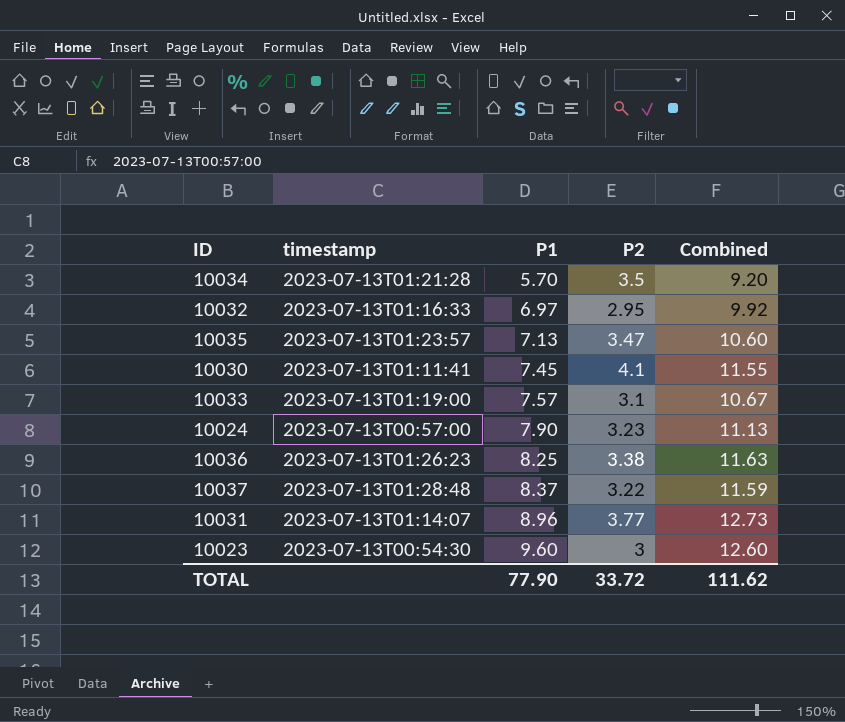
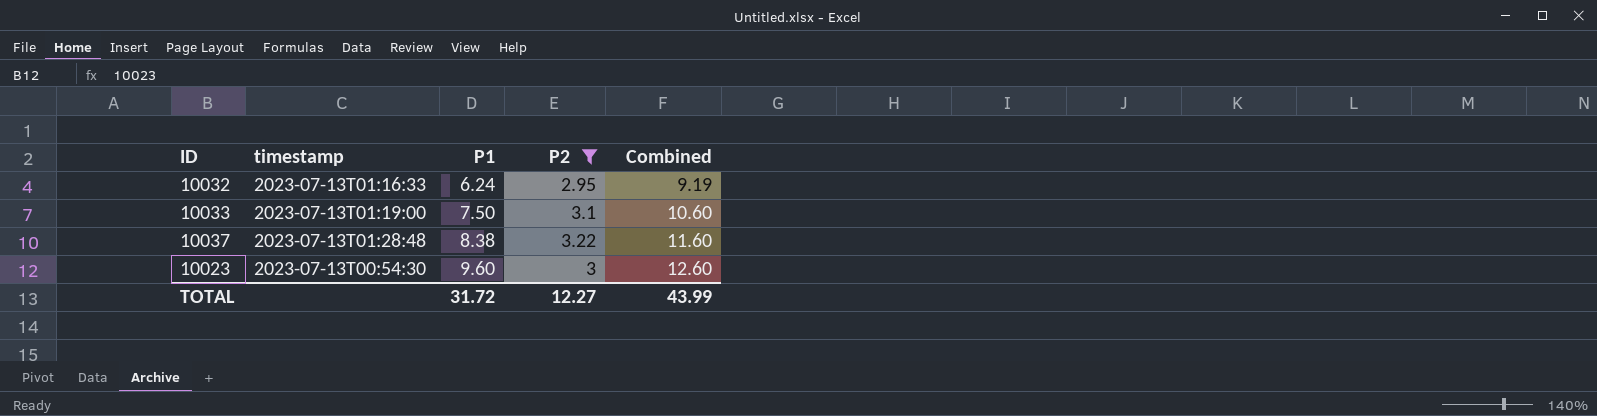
filter: none -> P2 <= 3.22
10032 | P1: 6.97 -> 6.24
10032 | Combined: 9.92 -> 9.19
10033 | P1: 7.57 -> 7.50
10033 | Combined: 10.67 -> 10.60
10037 | P1: 8.37 -> 8.38
10037 | Combined: 11.59 -> 11.60
TOTAL | P1: 77.90 -> 31.72
TOTAL | P2: 33.72 -> 12.27
TOTAL | Combined: 111.62 -> 43.99

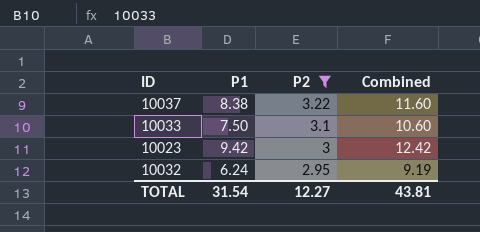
row order: P1 ascending -> P2 descending
column timestamp | position: 2 -> none
10023 | P1: 9.60 -> 9.42
10023 | Combined: 12.60 -> 12.42
TOTAL | P1: 31.72 -> 31.54
TOTAL | Combined: 43.99 -> 43.81

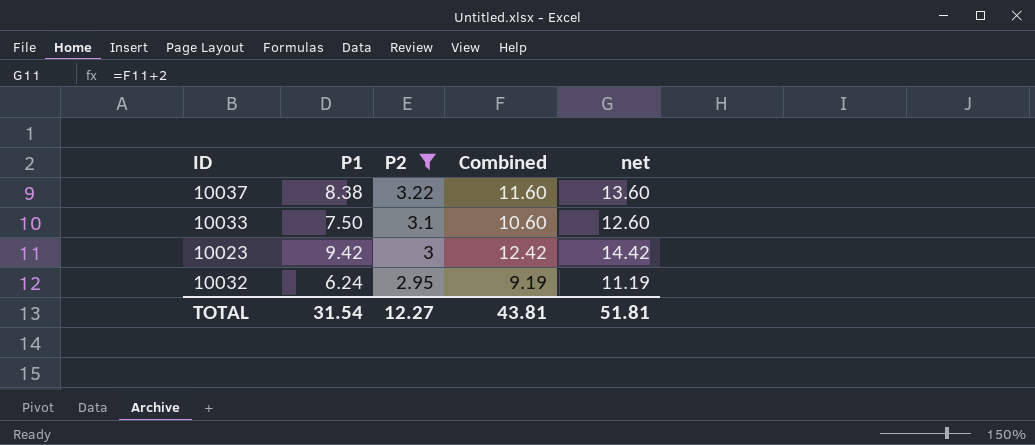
column net | formula: none -> [Combined] + 2

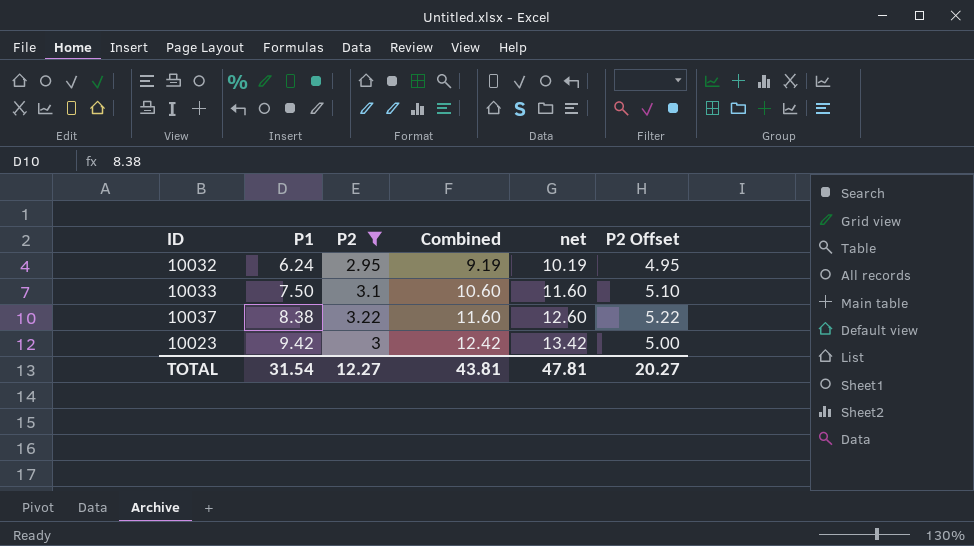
row order: P2 descending -> P1 ascending
column net | formula: [Combined] + 2 -> [Combined] + 1
column P2 Offset | formula: none -> [P2] + 2
TOTAL | net: 51.81 -> 47.81

